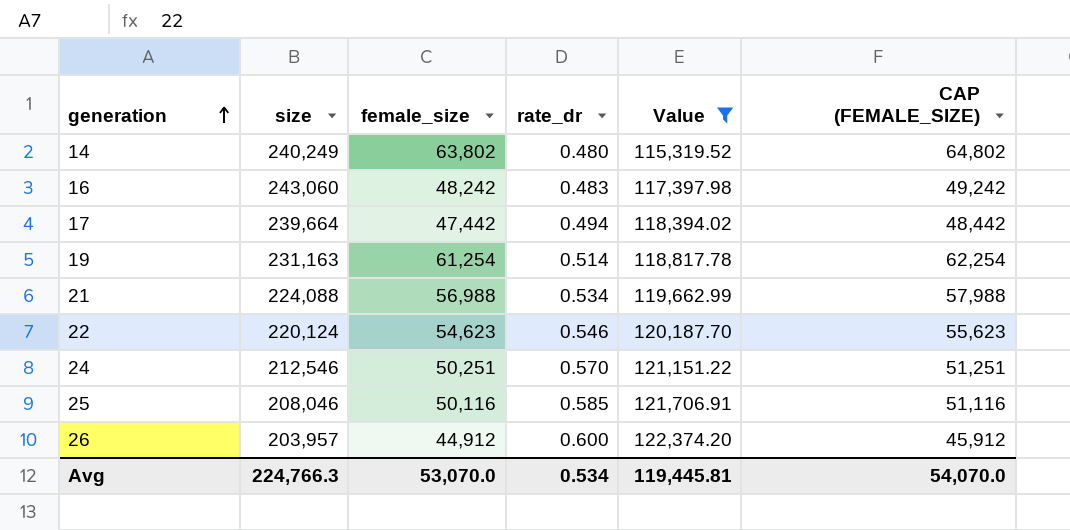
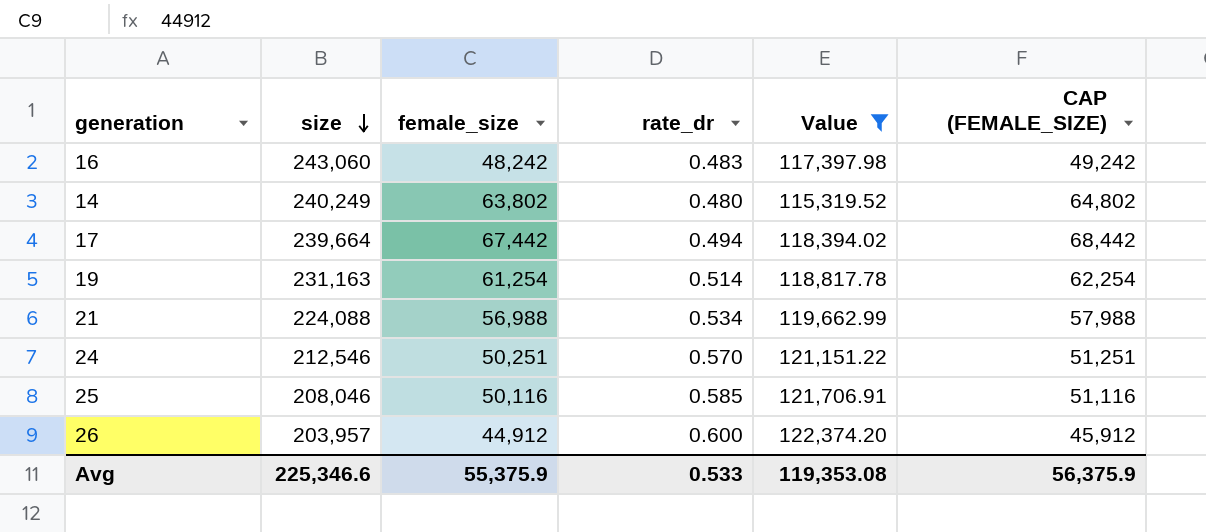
row order: generation ascending -> size descending
row 22: 220,124 | 54,623 | 0.546 | 120,187.70 | 55,623 -> none
17 | female_size: 47,442 -> 67,442
17 | CAP (FEMALE_SIZE): 48,442 -> 68,442
Avg | size: 224,766.3 -> 225,346.6
Avg | female_size: 53,070.0 -> 55,375.9
Avg | rate_dr: 0.534 -> 0.533
Avg | Value: 119,445.81 -> 119,353.08
Avg | CAP (FEMALE_SIZE): 54,070.0 -> 56,375.9

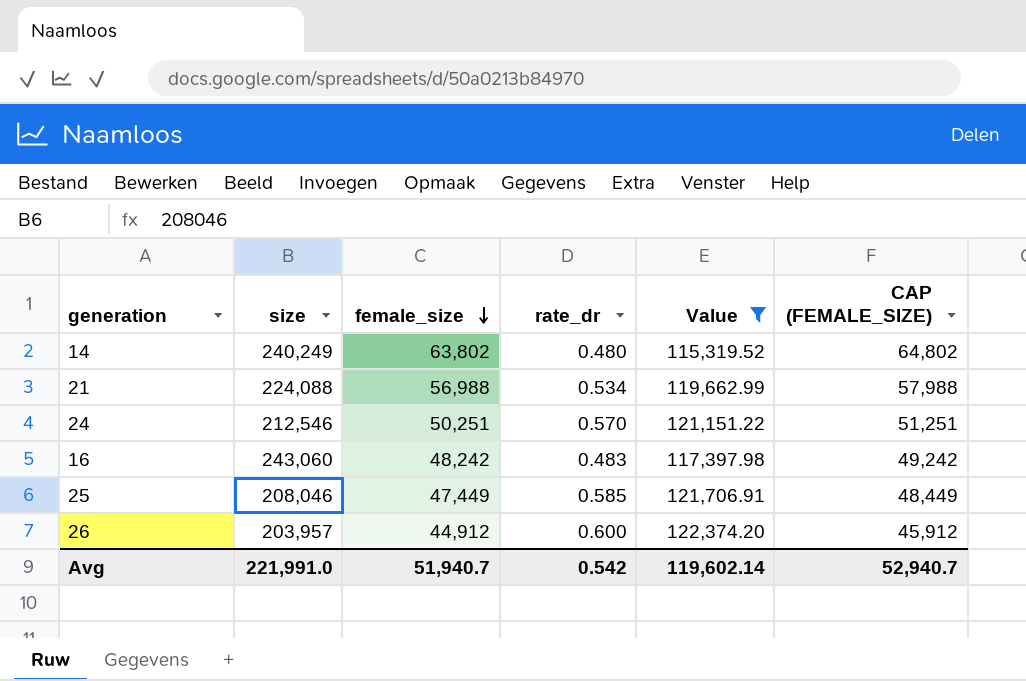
row order: size descending -> female_size descending
row 17: 239,664 | 67,442 | 0.494 | 118,394.02 | 68,442 -> none
row 19: 231,163 | 61,254 | 0.514 | 118,817.78 | 62,254 -> none
25 | female_size: 50,116 -> 47,449
25 | CAP (FEMALE_SIZE): 51,116 -> 48,449
Avg | size: 225,346.6 -> 221,991.0
Avg | female_size: 55,375.9 -> 51,940.7
Avg | rate_dr: 0.533 -> 0.542
Avg | Value: 119,353.08 -> 119,602.14
Avg | CAP (FEMALE_SIZE): 56,375.9 -> 52,940.7

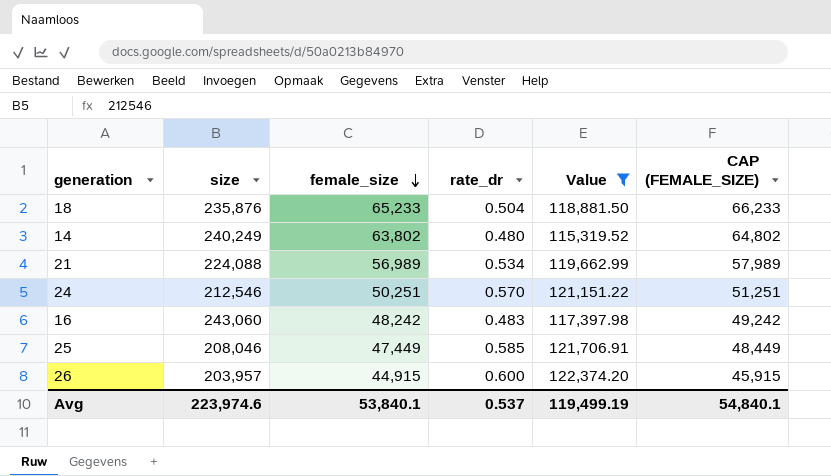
row 18: none -> 235,876 | 65,233 | 0.504 | 118,881.50 | 66,233
21 | female_size: 56,988 -> 56,989
21 | CAP (FEMALE_SIZE): 57,988 -> 57,989
26 | female_size: 44,912 -> 44,915
26 | CAP (FEMALE_SIZE): 45,912 -> 45,915
Avg | size: 221,991.0 -> 223,974.6
Avg | female_size: 51,940.7 -> 53,840.1
Avg | rate_dr: 0.542 -> 0.537
Avg | Value: 119,602.14 -> 119,499.19
Avg | CAP (FEMALE_SIZE): 52,940.7 -> 54,840.1

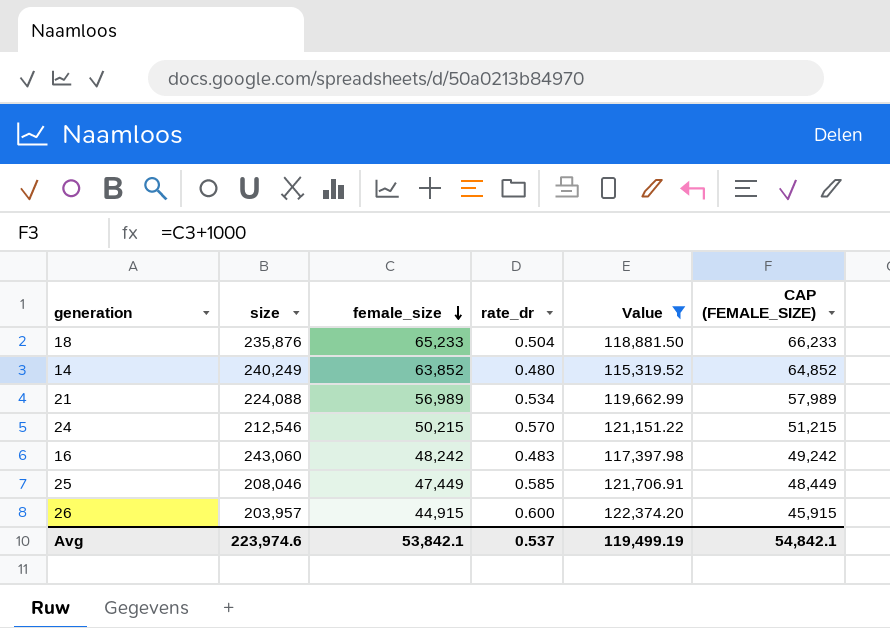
14 | female_size: 63,802 -> 63,852
14 | CAP (FEMALE_SIZE): 64,802 -> 64,852
24 | female_size: 50,251 -> 50,215
24 | CAP (FEMALE_SIZE): 51,251 -> 51,215
Avg | female_size: 53,840.1 -> 53,842.1
Avg | CAP (FEMALE_SIZE): 54,840.1 -> 54,842.1

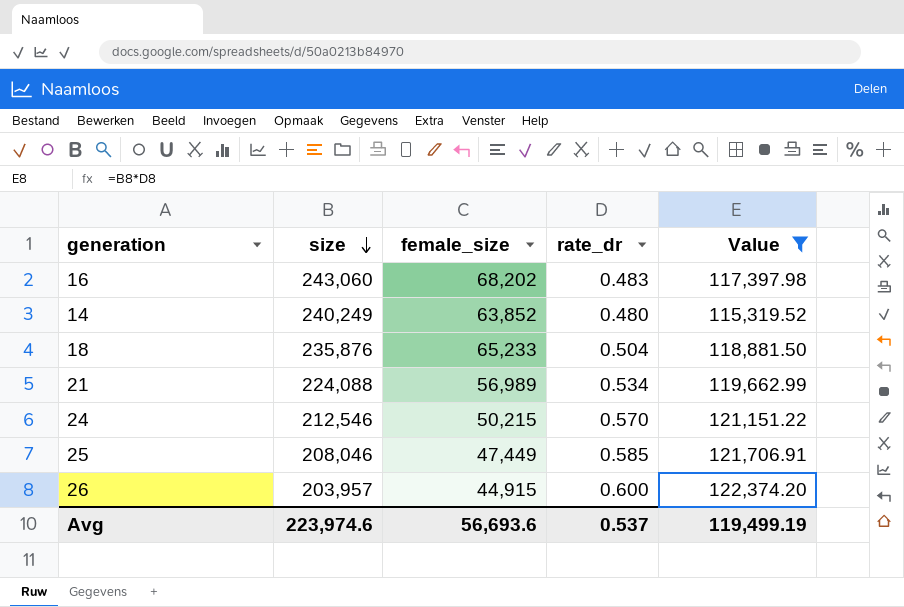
row order: female_size descending -> size descending
column CAP (FEMALE_SIZE) | formula: [female_size] + 1000 -> none
16 | female_size: 48,242 -> 68,202
Avg | female_size: 53,842.1 -> 56,693.6

